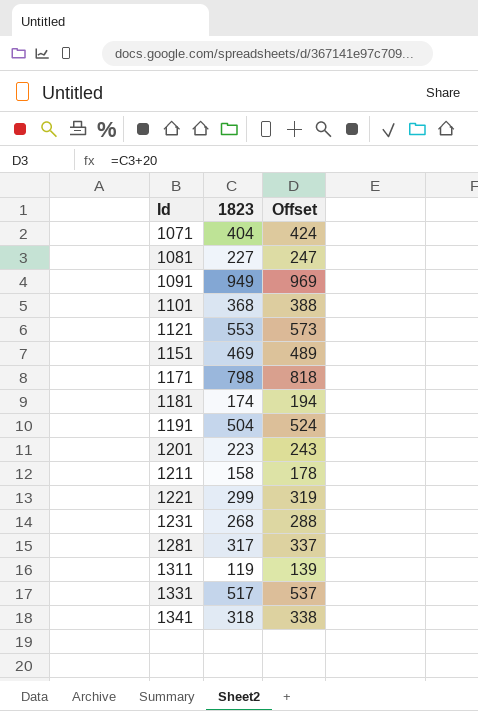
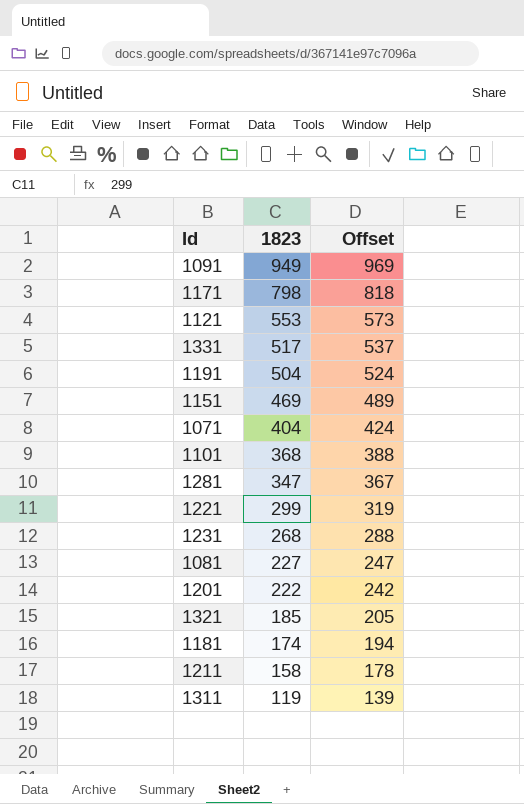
row order: Id ascending -> 1823 descending
row 1341: 318 | 338 -> none
1281 | 1823: 317 -> 347
1281 | Offset: 337 -> 367
1201 | 1823: 223 -> 222
1201 | Offset: 243 -> 242
row 1321: none -> 185 | 205

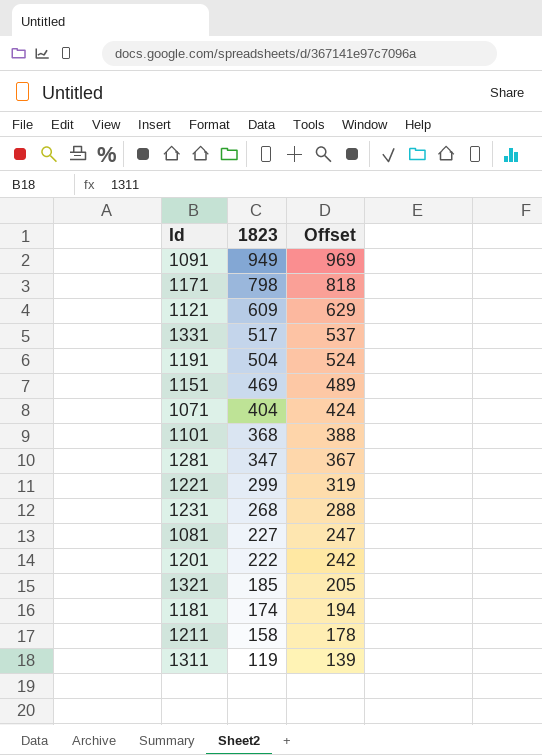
1121 | 1823: 553 -> 609
1121 | Offset: 573 -> 629

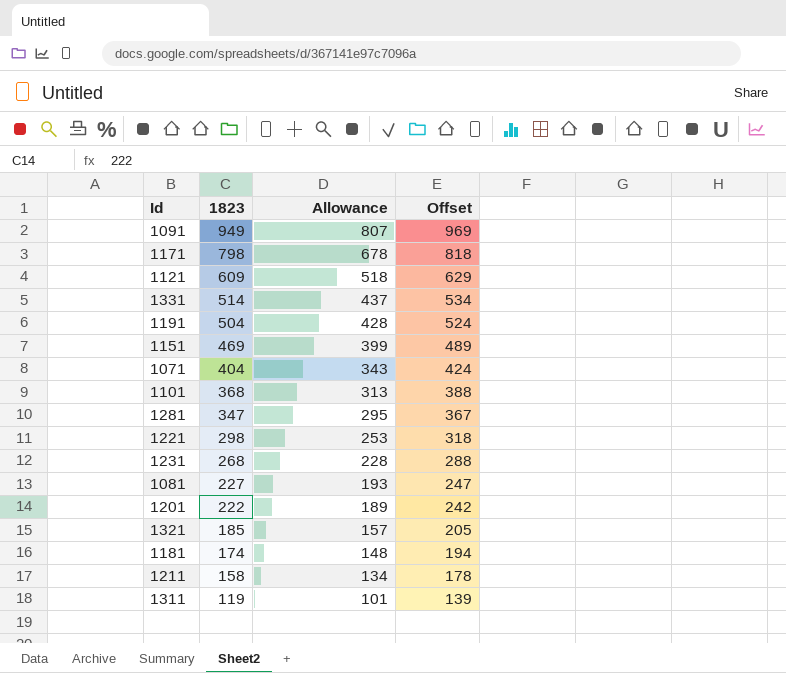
column Allowance | formula: none -> [1823] * 0.85
1331 | 1823: 517 -> 514
1331 | Offset: 537 -> 534
1221 | 1823: 299 -> 298
1221 | Offset: 319 -> 318

